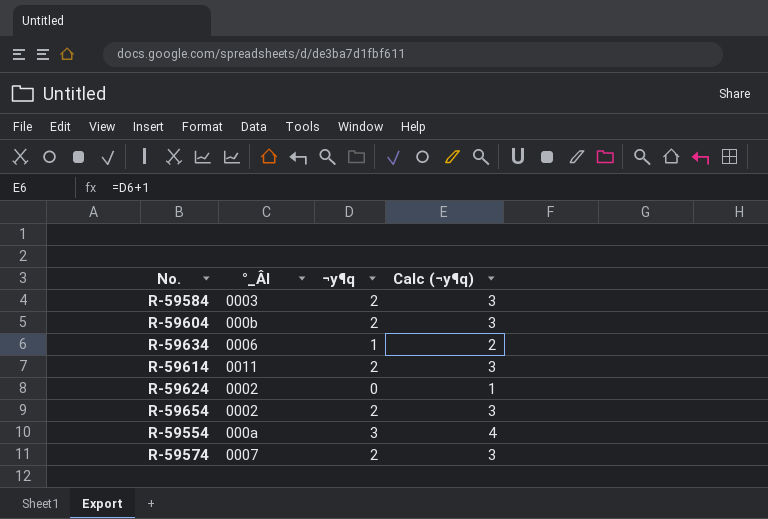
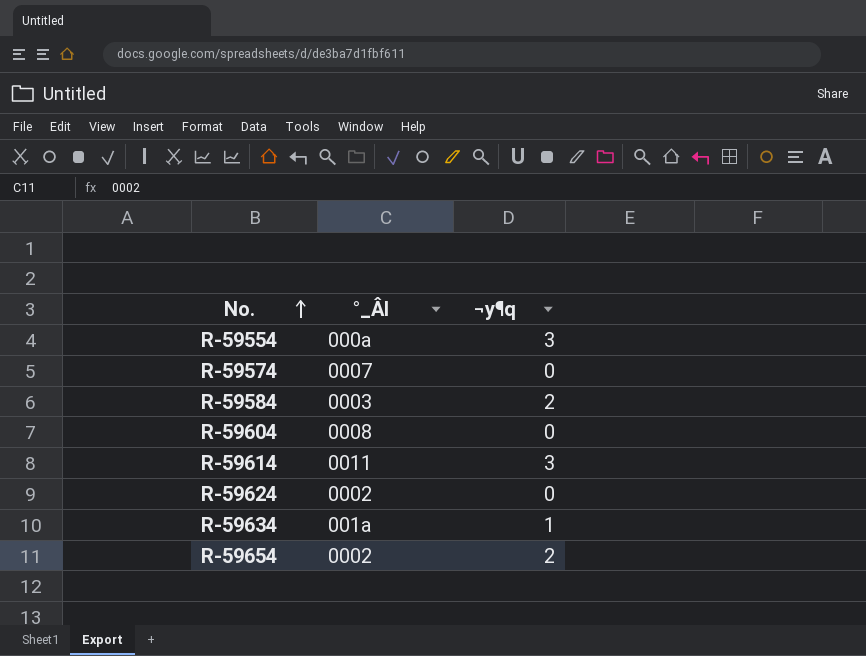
row order: none -> No. ascending
column Calc (¬y¶q) | formula: [¬y¶q] + 1 -> none
R-59574 | ¬y¶q: 2 -> 0
R-59604 | °_ÂI: 000b -> 0008
R-59604 | ¬y¶q: 2 -> 0
R-59614 | ¬y¶q: 2 -> 3
R-59634 | °_ÂI: 0006 -> 001a

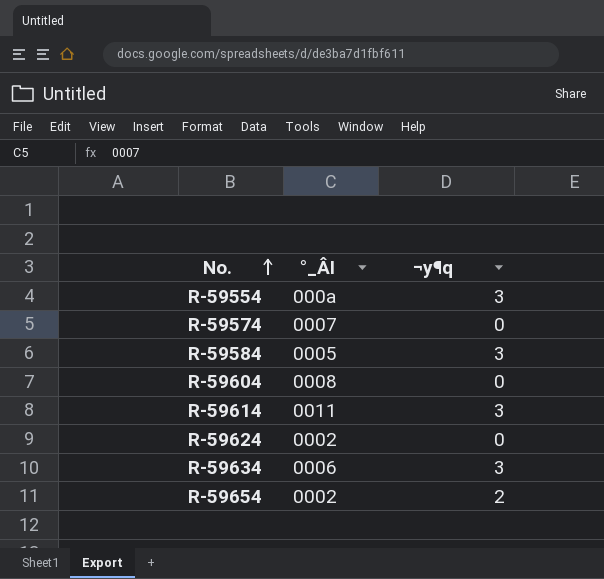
R-59584 | °_ÂI: 0003 -> 0005
R-59584 | ¬y¶q: 2 -> 3
R-59634 | °_ÂI: 001a -> 0006
R-59634 | ¬y¶q: 1 -> 3

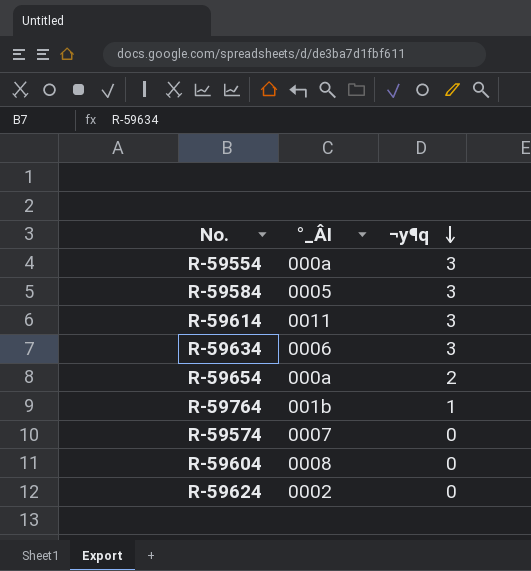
row order: No. ascending -> ¬y¶q descending
R-59654 | °_ÂI: 0002 -> 000a
row R-59764: none -> 001b | 1

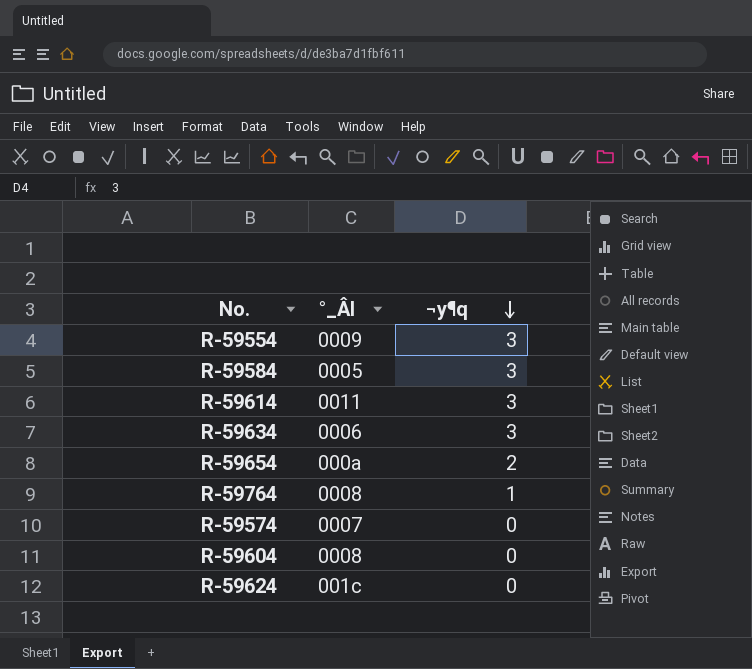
R-59554 | °_ÂI: 000a -> 0009
R-59764 | °_ÂI: 001b -> 0008
R-59624 | °_ÂI: 0002 -> 001c

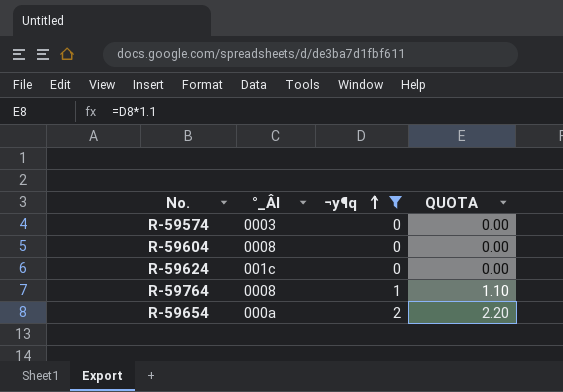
filter: none -> ¬y¶q != 3
row order: ¬y¶q descending -> ¬y¶q ascending
column QUOTA | formula: none -> [¬y¶q] * 1.1
R-59574 | °_ÂI: 0007 -> 0003

